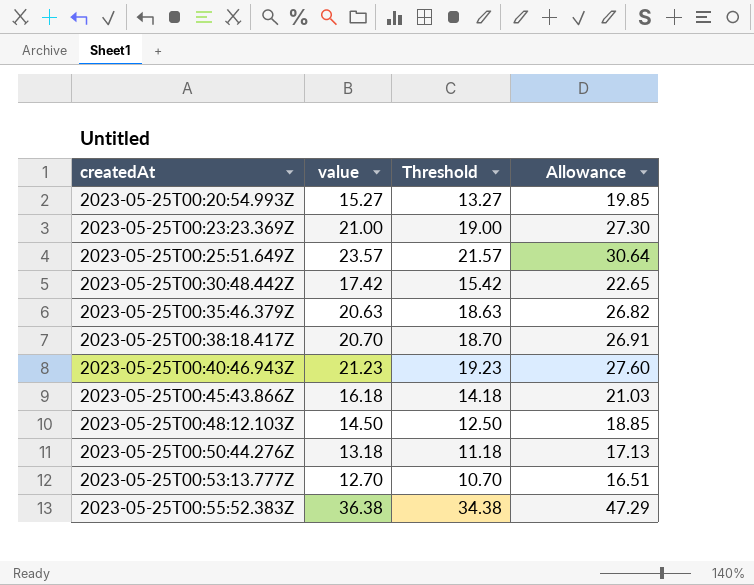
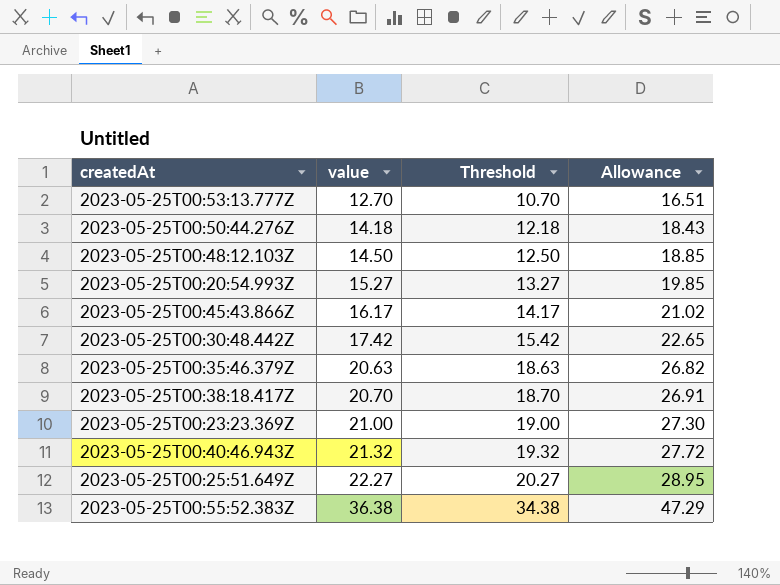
row order: createdAt ascending -> value ascending
2023-05-25T00:50:44.276Z | value: 13.18 -> 14.18
2023-05-25T00:50:44.276Z | Threshold: 11.18 -> 12.18
2023-05-25T00:50:44.276Z | Allowance: 17.13 -> 18.43
2023-05-25T00:45:43.866Z | value: 16.18 -> 16.17
2023-05-25T00:45:43.866Z | Threshold: 14.18 -> 14.17
2023-05-25T00:45:43.866Z | Allowance: 21.03 -> 21.02
2023-05-25T00:40:46.943Z | value: 21.23 -> 21.32
2023-05-25T00:40:46.943Z | Threshold: 19.23 -> 19.32
2023-05-25T00:40:46.943Z | Allowance: 27.60 -> 27.72
2023-05-25T00:25:51.649Z | value: 23.57 -> 22.27
2023-05-25T00:25:51.649Z | Threshold: 21.57 -> 20.27
2023-05-25T00:25:51.649Z | Allowance: 30.64 -> 28.95

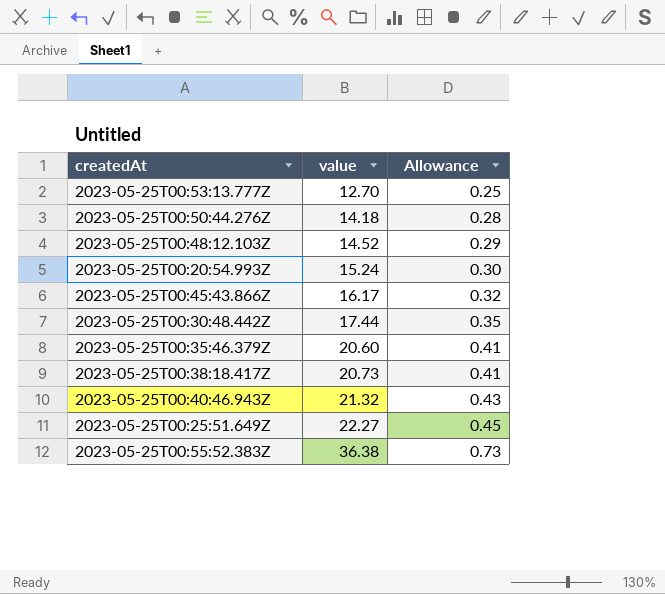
column Threshold | formula: [value] - 2 -> none
column Allowance | formula: [value] * 1.3 -> [value] * 0.02
row 2023-05-25T00:23:23.369Z: 21.00 | 19.00 | 27.30 -> none
2023-05-25T00:48:12.103Z | value: 14.50 -> 14.52
2023-05-25T00:20:54.993Z | value: 15.27 -> 15.24
2023-05-25T00:30:48.442Z | value: 17.42 -> 17.44
2023-05-25T00:35:46.379Z | value: 20.63 -> 20.60
2023-05-25T00:38:18.417Z | value: 20.70 -> 20.73

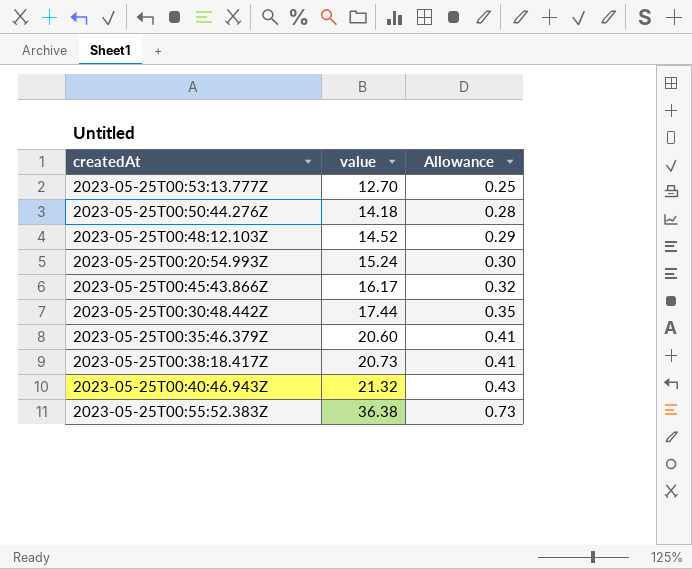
row 2023-05-25T00:25:51.649Z: 22.27 | 0.45 -> none

